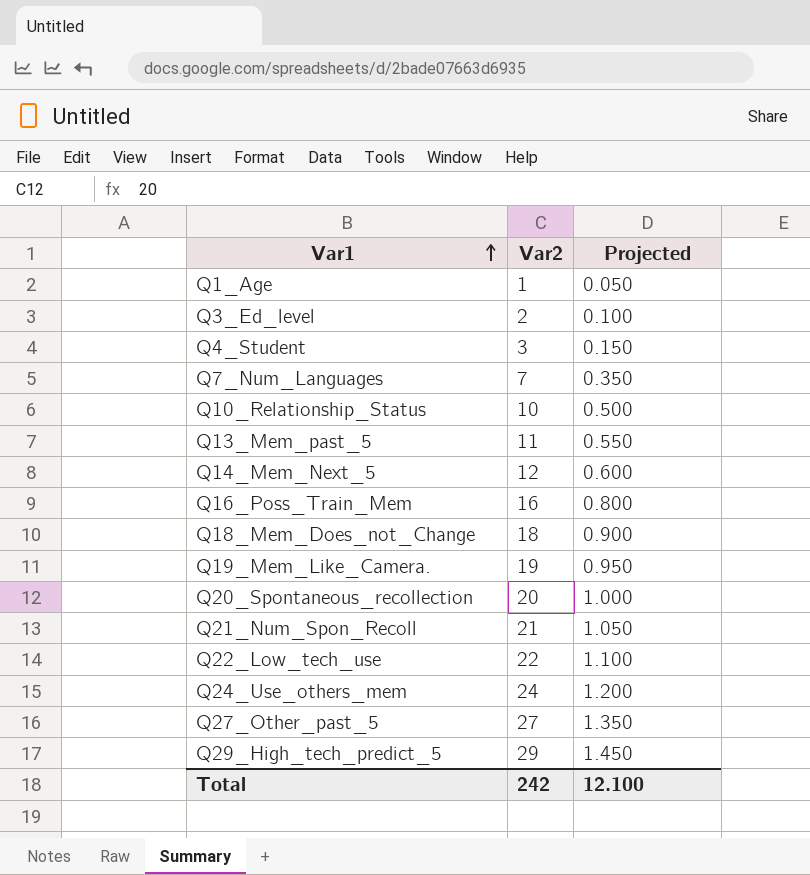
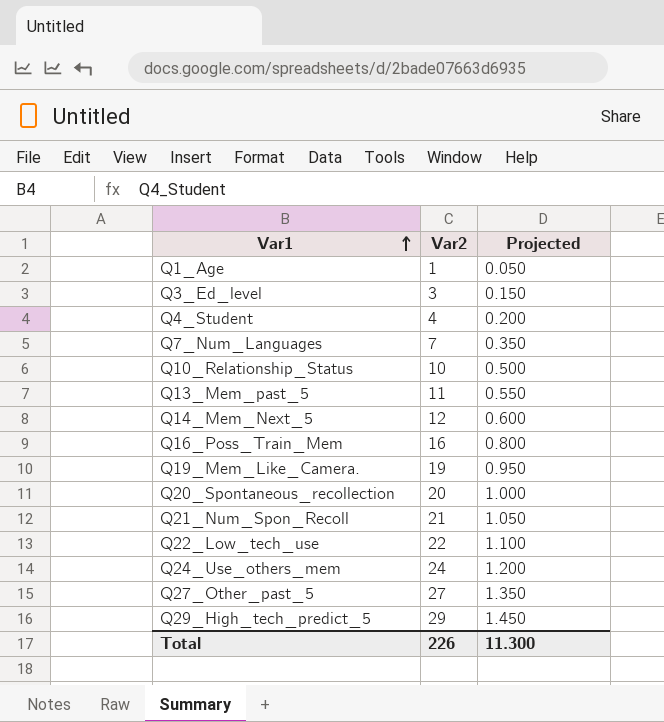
row Q18_Mem_Does_not_Change: 18 | 0.900 -> none
Q3_Ed_level | Var2: 2 -> 3
Q3_Ed_level | Projected: 0.100 -> 0.150
Q4_Student | Var2: 3 -> 4
Q4_Student | Projected: 0.150 -> 0.200
Total | Var2: 242 -> 226
Total | Projected: 12.100 -> 11.300

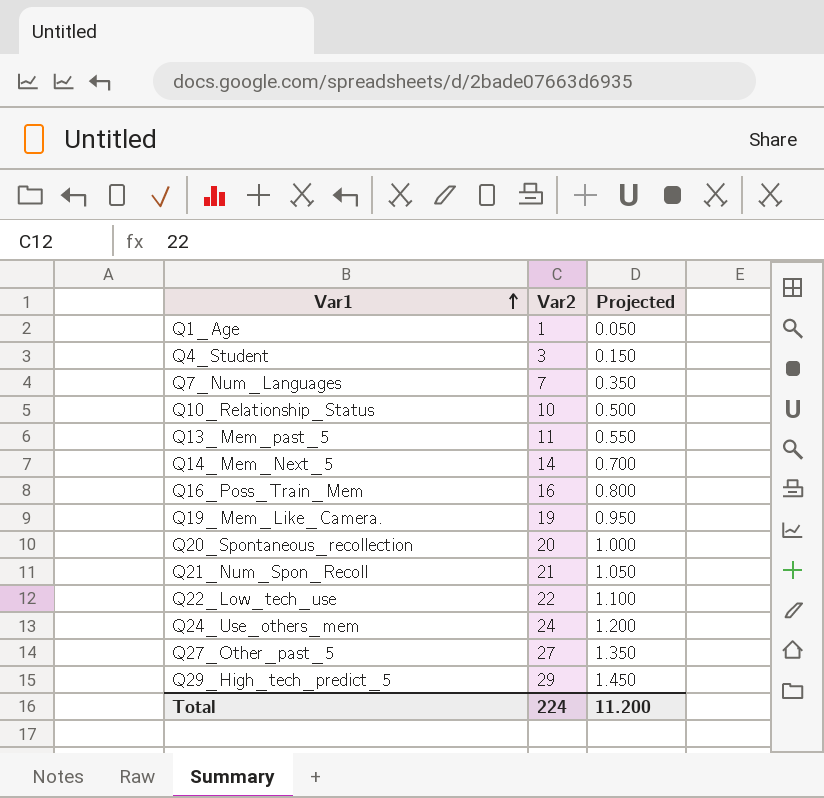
row Q3_Ed_level: 3 | 0.150 -> none
Q4_Student | Var2: 4 -> 3
Q4_Student | Projected: 0.200 -> 0.150
Q14_Mem_Next_5 | Var2: 12 -> 14
Q14_Mem_Next_5 | Projected: 0.600 -> 0.700
Total | Var2: 226 -> 224
Total | Projected: 11.300 -> 11.200

